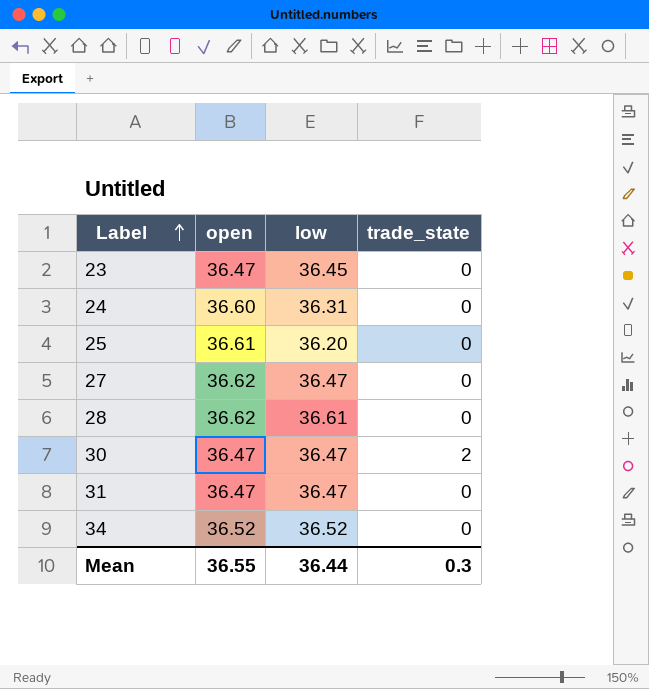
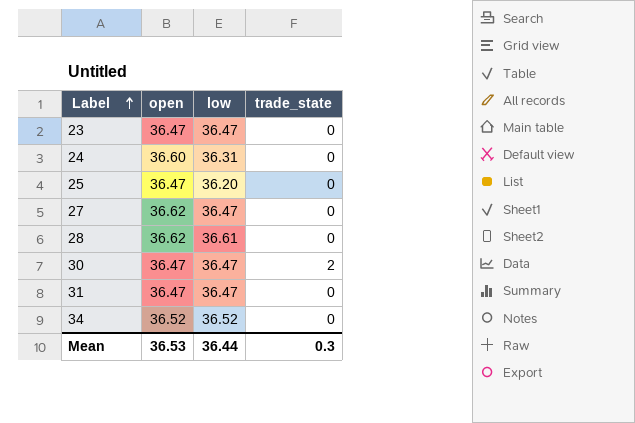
23 | low: 36.45 -> 36.47
25 | open: 36.61 -> 36.47
Mean | open: 36.55 -> 36.53

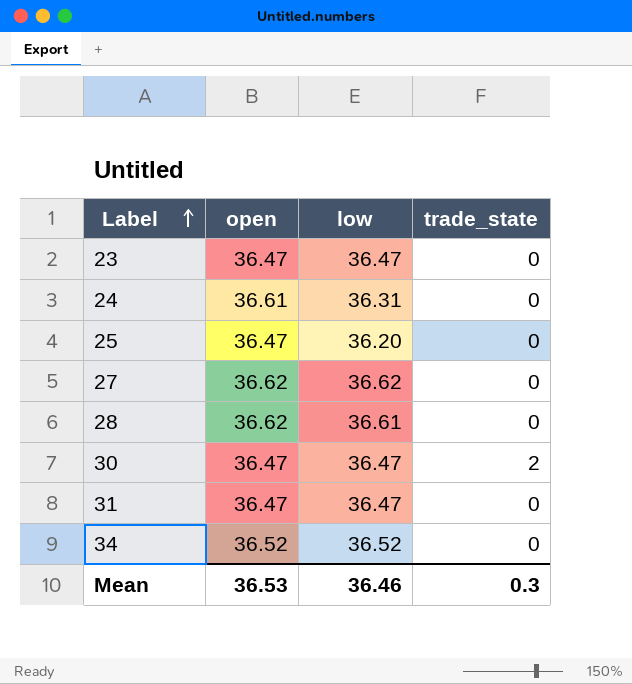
24 | open: 36.60 -> 36.61
27 | low: 36.47 -> 36.62
Mean | low: 36.44 -> 36.46

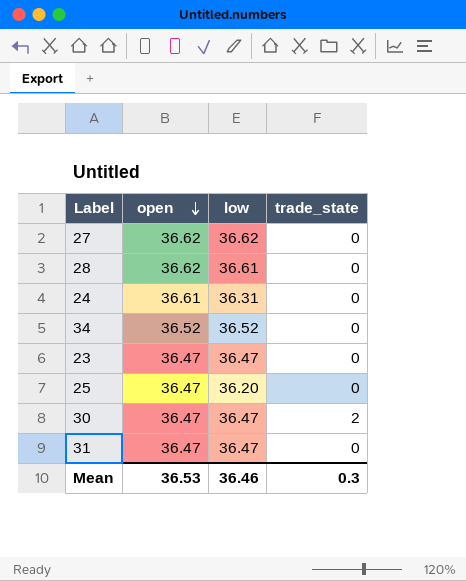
row order: Label ascending -> open descending

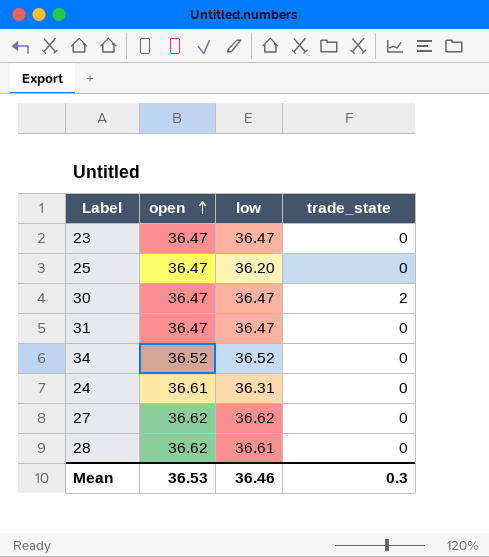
row order: open descending -> open ascending

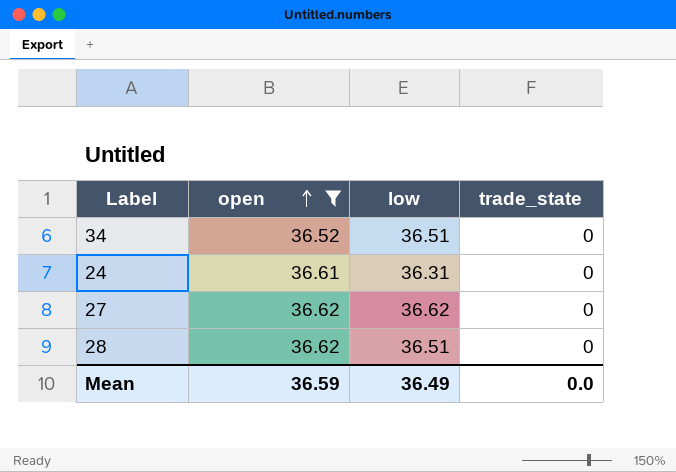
filter: none -> open != 36.47
34 | low: 36.52 -> 36.51
28 | low: 36.61 -> 36.51
Mean | open: 36.53 -> 36.59
Mean | low: 36.46 -> 36.49
Mean | trade_state: 0.3 -> 0.0

